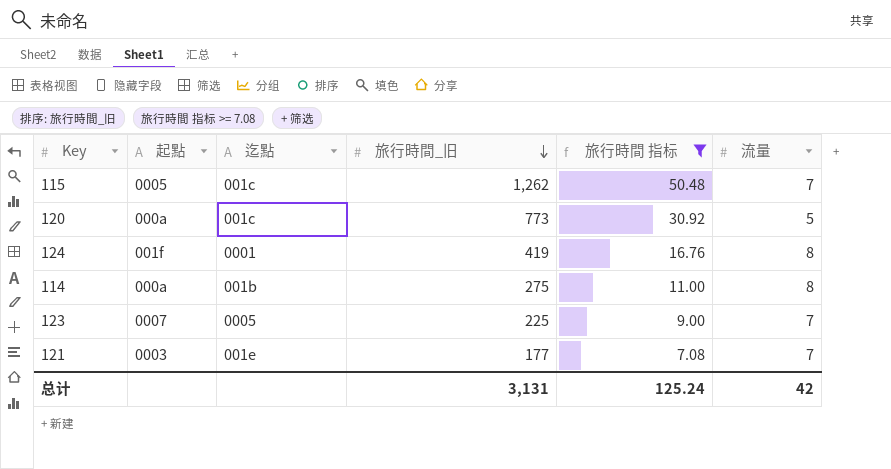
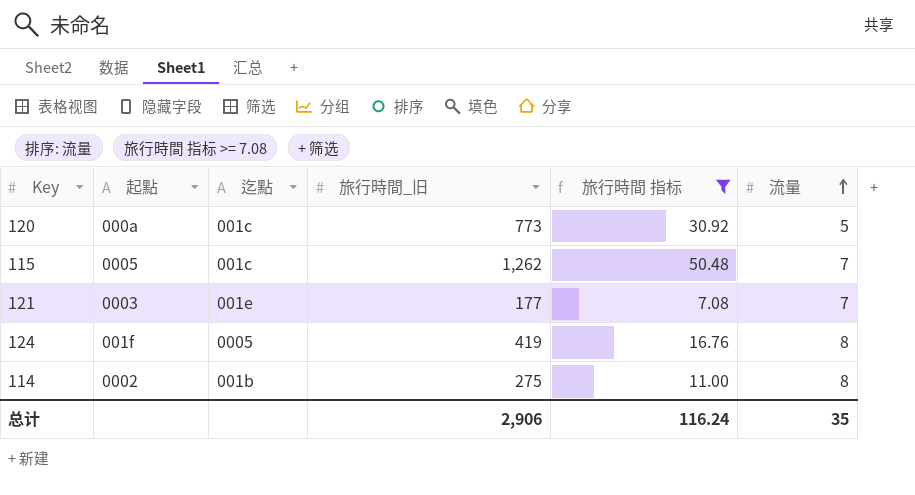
row order: 旅行時間_旧 descending -> 流量 ascending
row 123: 0007 | 0005 | 225 | 9.00 | 7 -> none
124 | 迄點: 0001 -> 0005
114 | 起點: 000a -> 0002
总计 | 旅行時間_旧: 3,131 -> 2,906
总计 | 旅行時間 指标: 125.24 -> 116.24
总计 | 流量: 42 -> 35

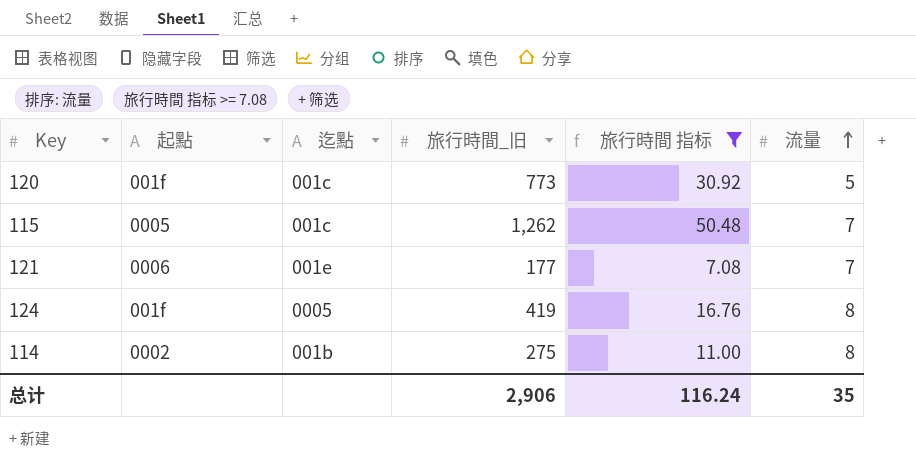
120 | 起點: 000a -> 001f
121 | 起點: 0003 -> 0006

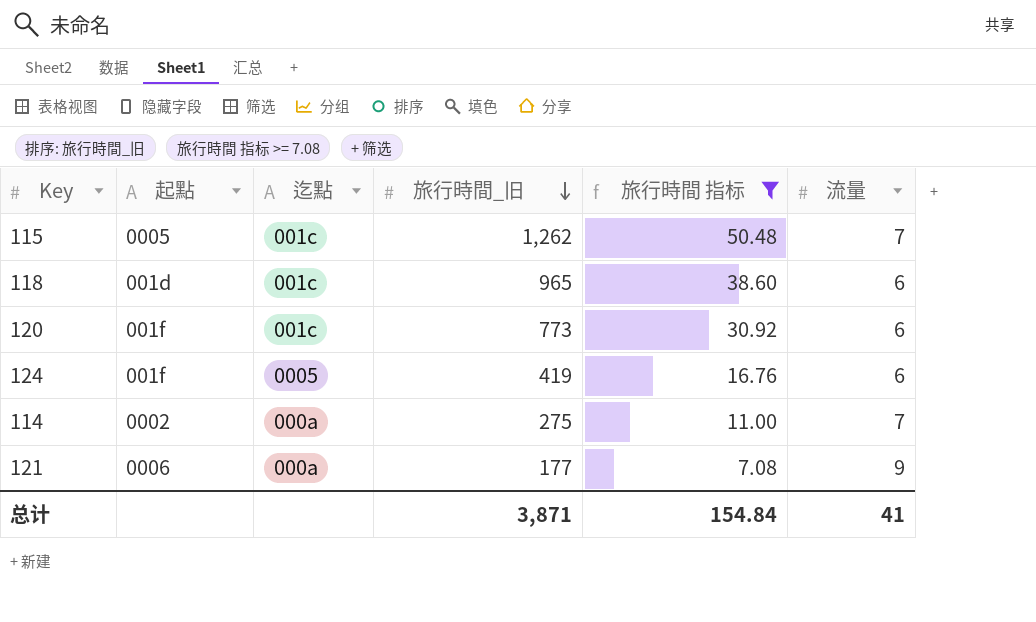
row order: 流量 ascending -> 旅行時間_旧 descending
row 118: none -> 001d | 001c | 965 | 38.60 | 6
120 | 流量: 5 -> 6
124 | 流量: 8 -> 6
114 | 迄點: 001b -> 000a
114 | 流量: 8 -> 7
121 | 迄點: 001e -> 000a
121 | 流量: 7 -> 9
总计 | 旅行時間_旧: 2,906 -> 3,871
总计 | 旅行時間 指标: 116.24 -> 154.84
总计 | 流量: 35 -> 41

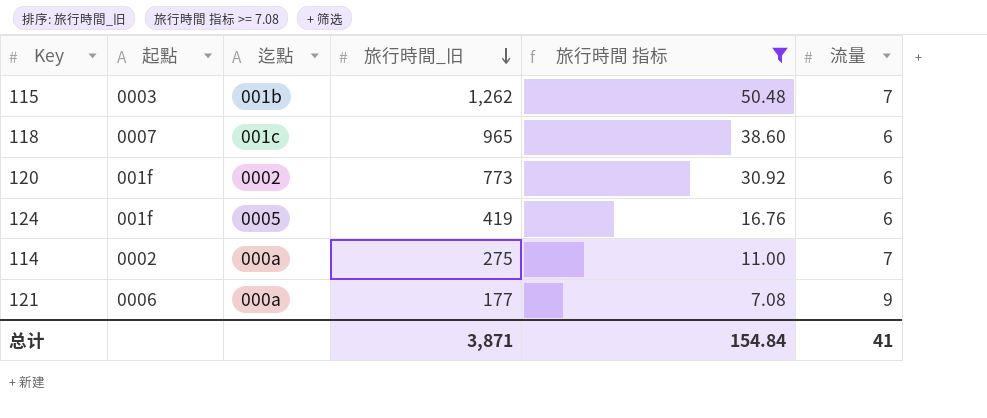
115 | 起點: 0005 -> 0003
115 | 迄點: 001c -> 001b
118 | 起點: 001d -> 0007
120 | 迄點: 001c -> 0002

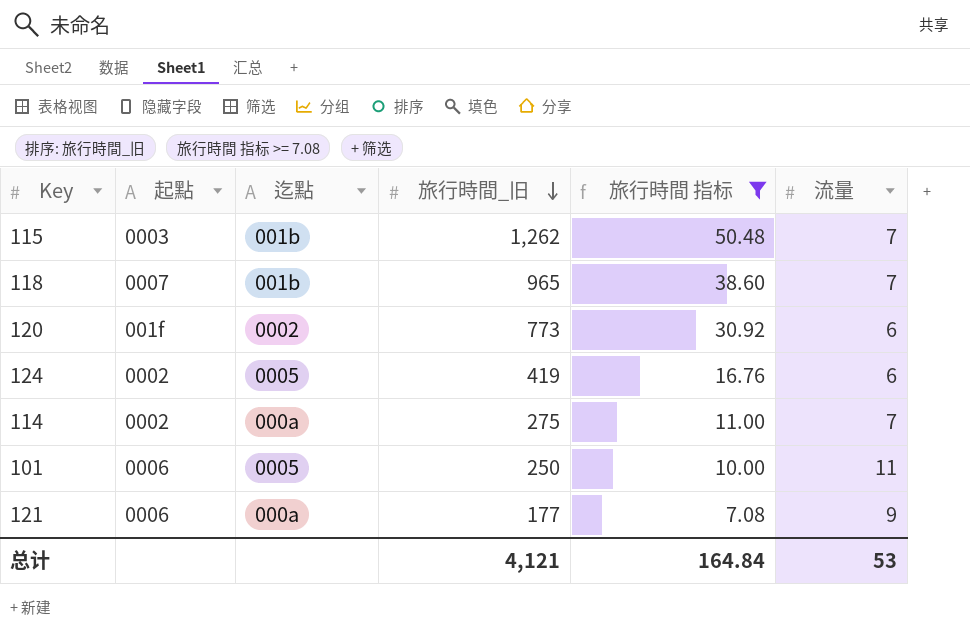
118 | 迄點: 001c -> 001b
118 | 流量: 6 -> 7
124 | 起點: 001f -> 0002
row 101: none -> 0006 | 0005 | 250 | 10.00 | 11
总计 | 旅行時間_旧: 3,871 -> 4,121
总计 | 旅行時間 指标: 154.84 -> 164.84
总计 | 流量: 41 -> 53

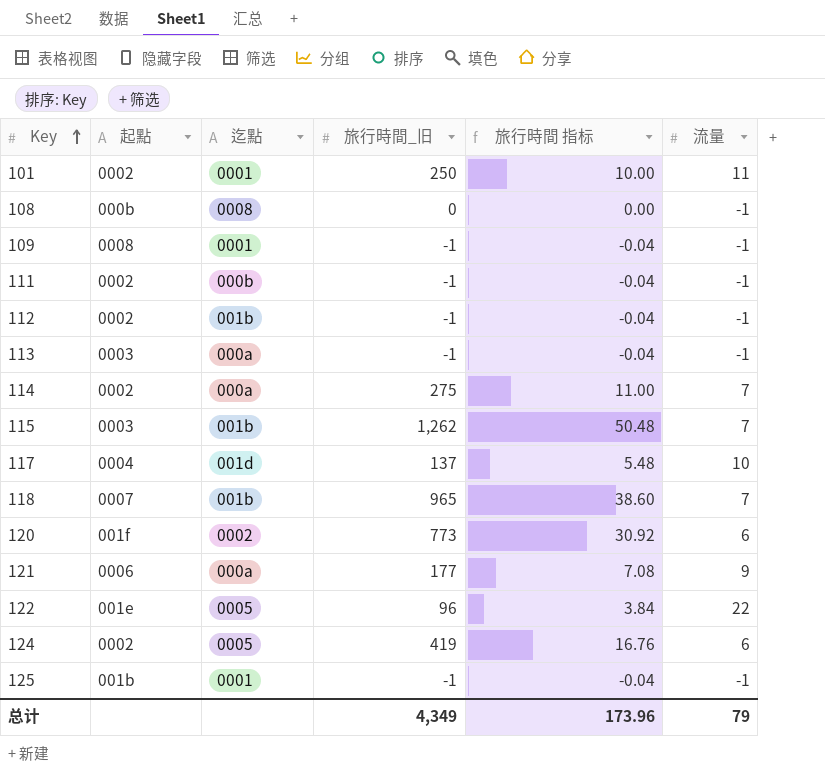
filter: 旅行時間 指标 >= 7.08 -> none
row order: 旅行時間_旧 descending -> Key ascending
101 | 起點: 0006 -> 0002
101 | 迄點: 0005 -> 0001
总计 | 旅行時間_旧: 4,121 -> 4,349
总计 | 旅行時間 指标: 164.84 -> 173.96
总计 | 流量: 53 -> 79

